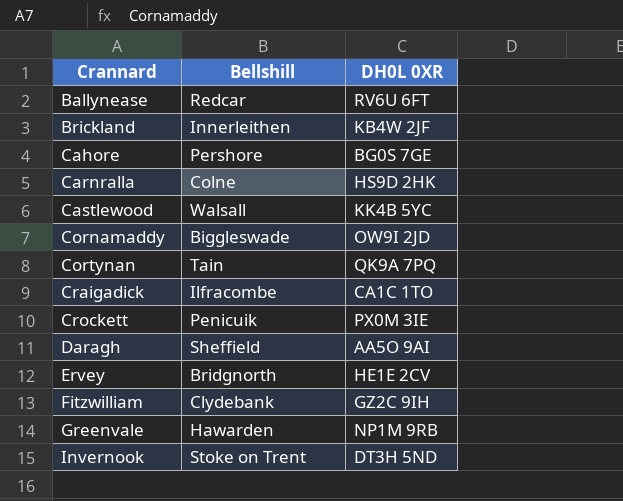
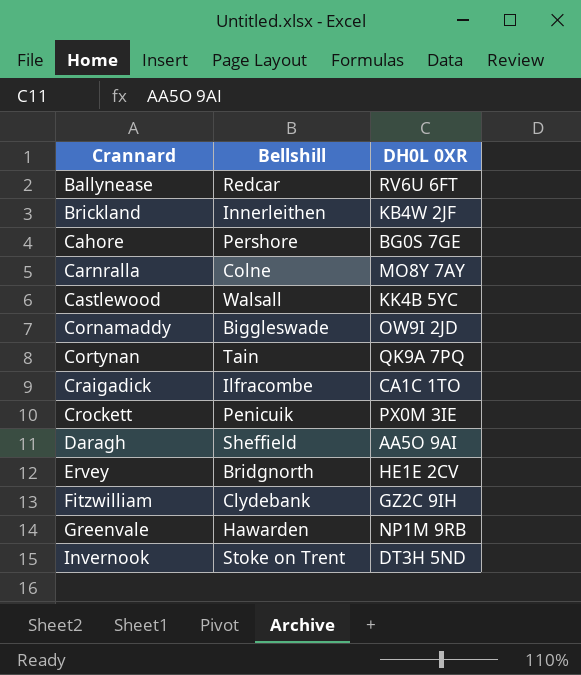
Carnralla | DH0L 0XR: HS9D 2HK -> MO8Y 7AY

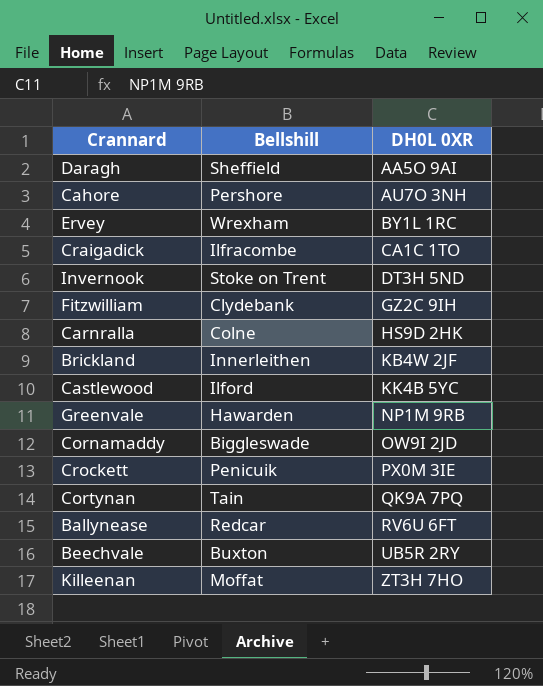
row order: Crannard ascending -> DH0L 0XR ascending
Cahore | DH0L 0XR: BG0S 7GE -> AU7O 3NH
Ervey | Bellshill: Bridgnorth -> Wrexham
Ervey | DH0L 0XR: HE1E 2CV -> BY1L 1RC
Carnralla | DH0L 0XR: MO8Y 7AY -> HS9D 2HK
Castlewood | Bellshill: Walsall -> Ilford
row Beechvale: none -> Buxton | UB5R 2RY
row Killeenan: none -> Moffat | ZT3H 7HO

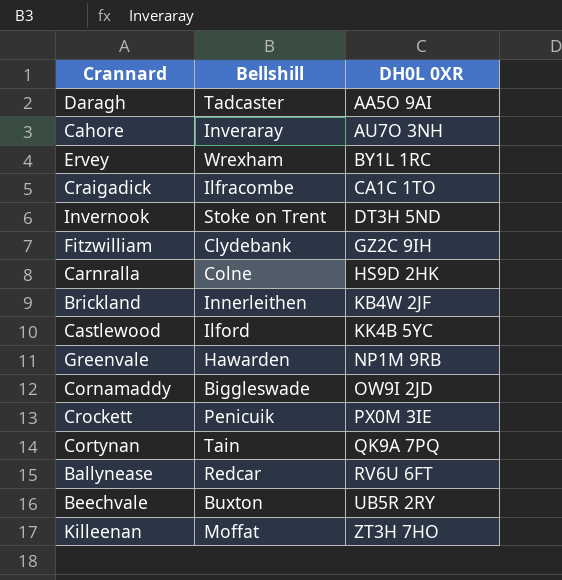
Daragh | Bellshill: Sheffield -> Tadcaster
Cahore | Bellshill: Pershore -> Inveraray

